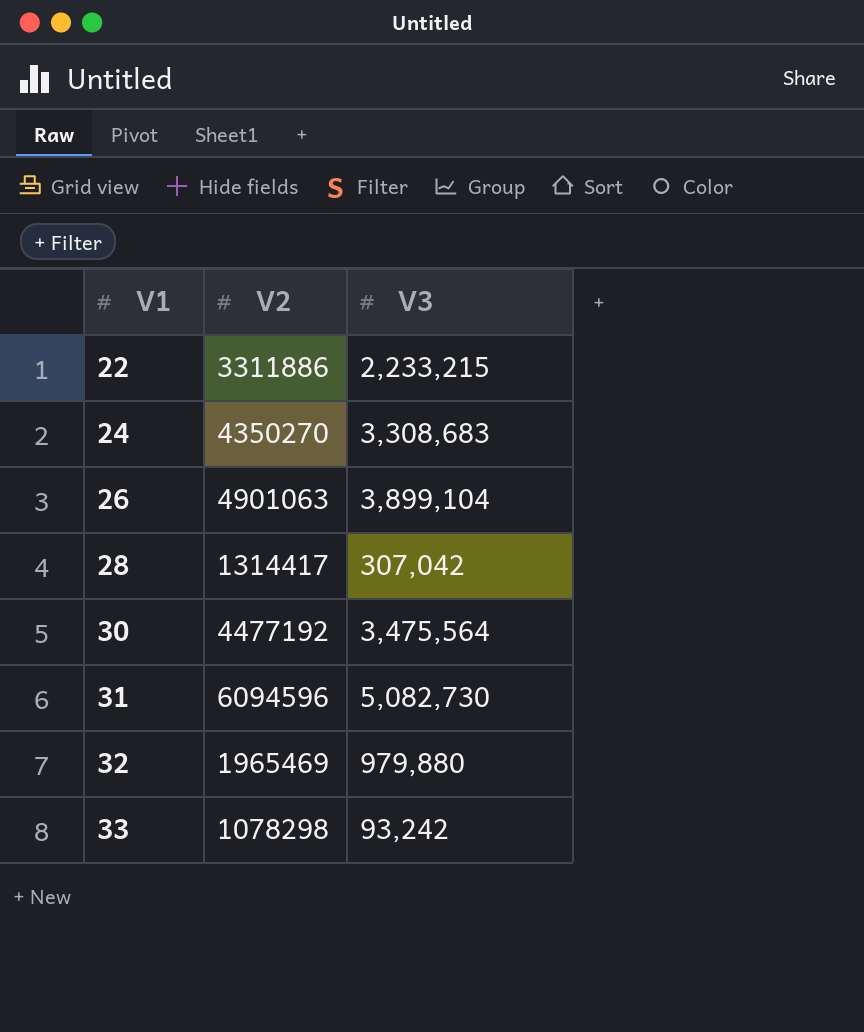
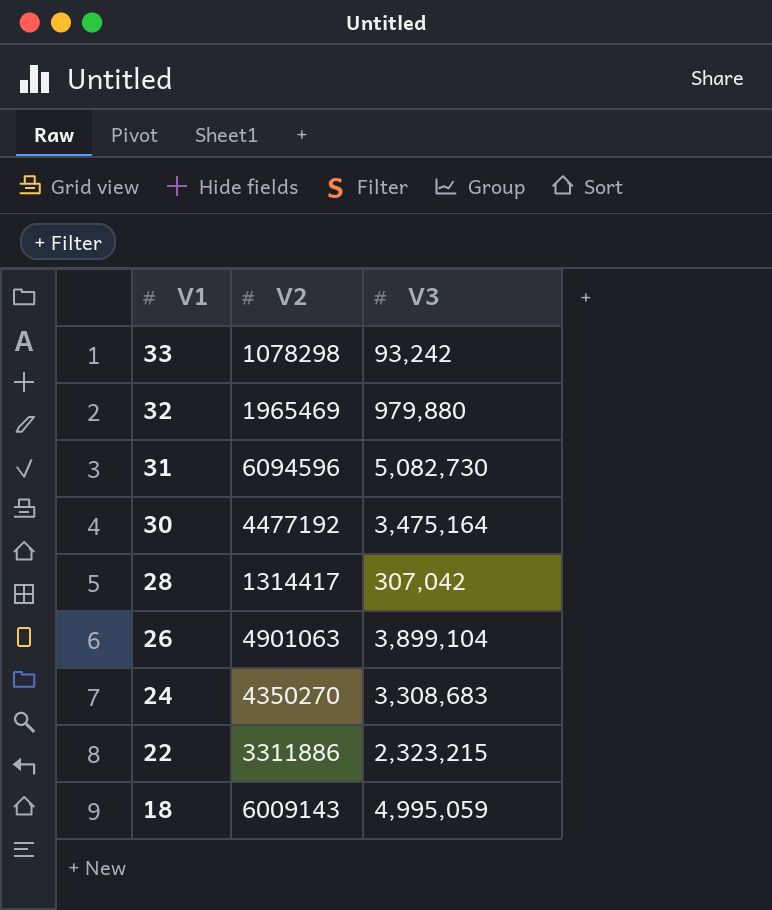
row order: V1 ascending -> V1 descending
30 | V3: 3,475,564 -> 3,475,164
22 | V3: 2,233,215 -> 2,323,215
row 18: none -> 6009143 | 4,995,059

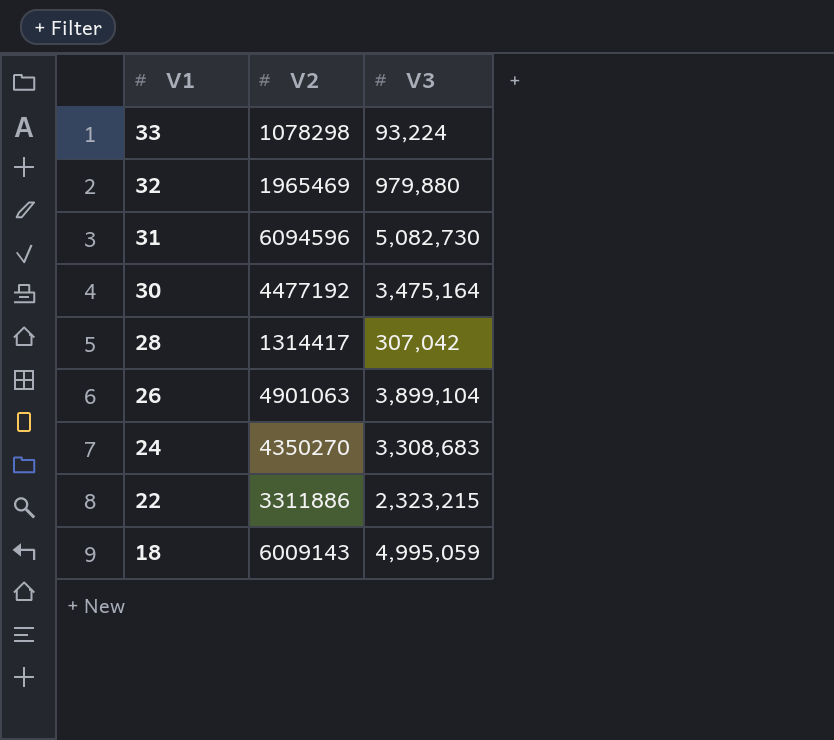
33 | V3: 93,242 -> 93,224

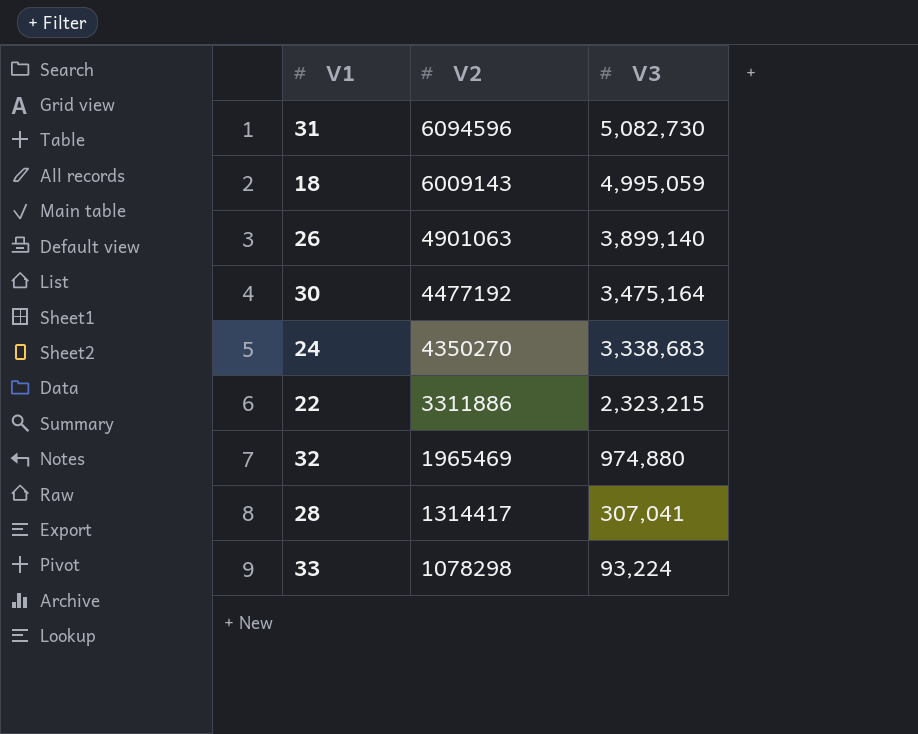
row order: V1 descending -> V2 descending
26 | V3: 3,899,104 -> 3,899,140
24 | V3: 3,308,683 -> 3,338,683
32 | V3: 979,880 -> 974,880
28 | V3: 307,042 -> 307,041

